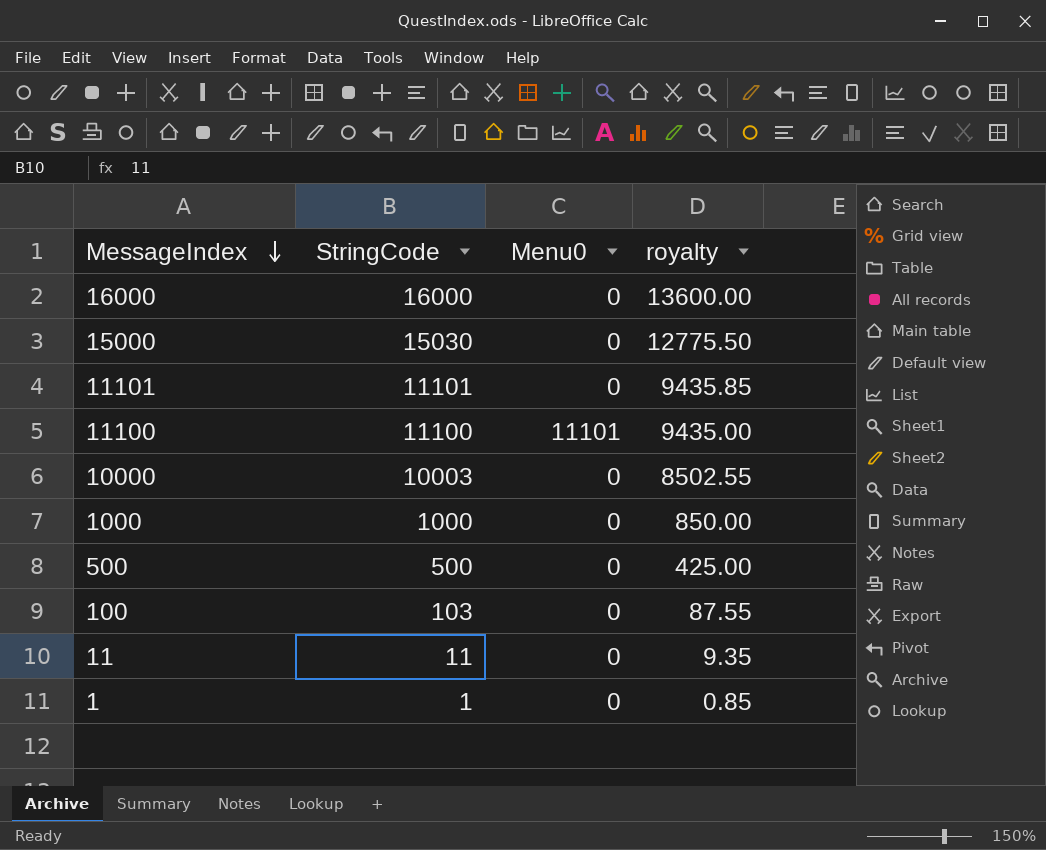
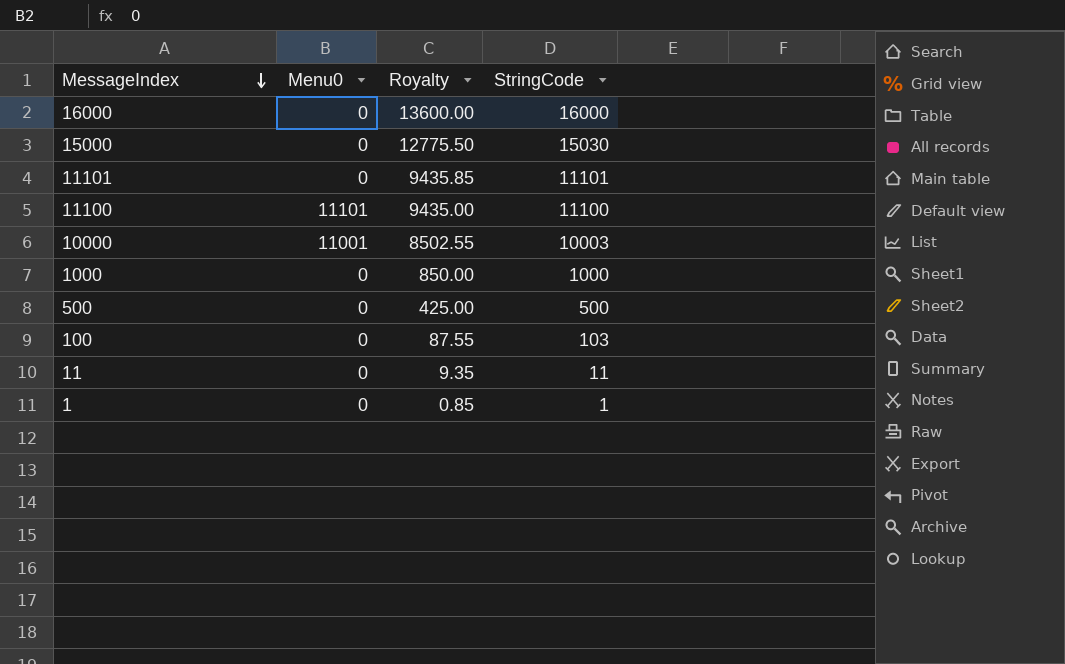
column name: royalty -> Royalty
column StringCode | position: 2 -> 4
10000 | Menu0: 0 -> 11001

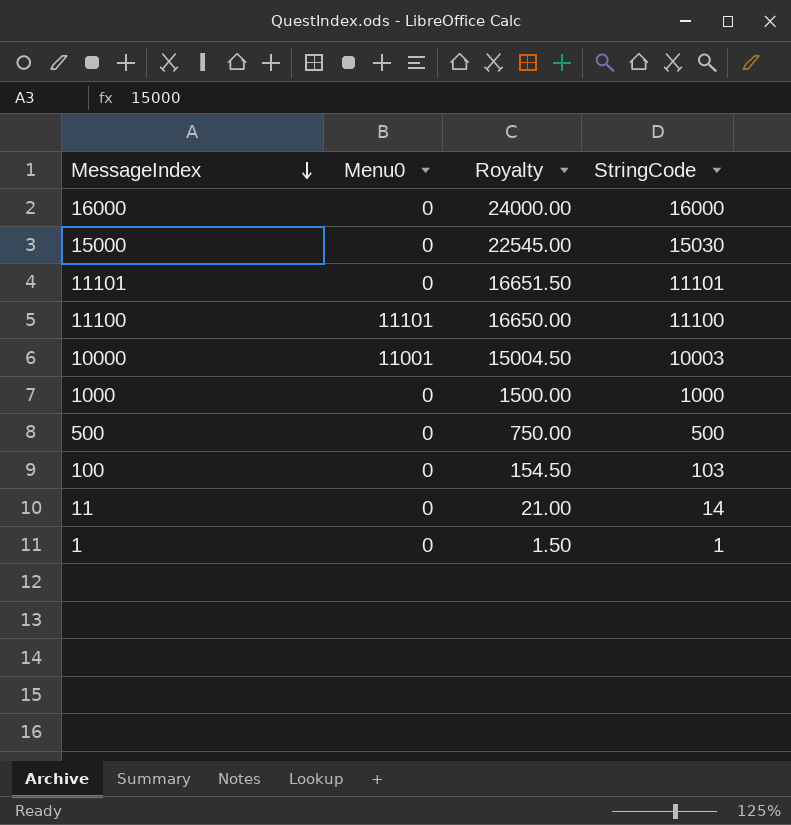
column Royalty | formula: [StringCode] * 0.85 -> [StringCode] * 1.5
11 | StringCode: 11 -> 14

